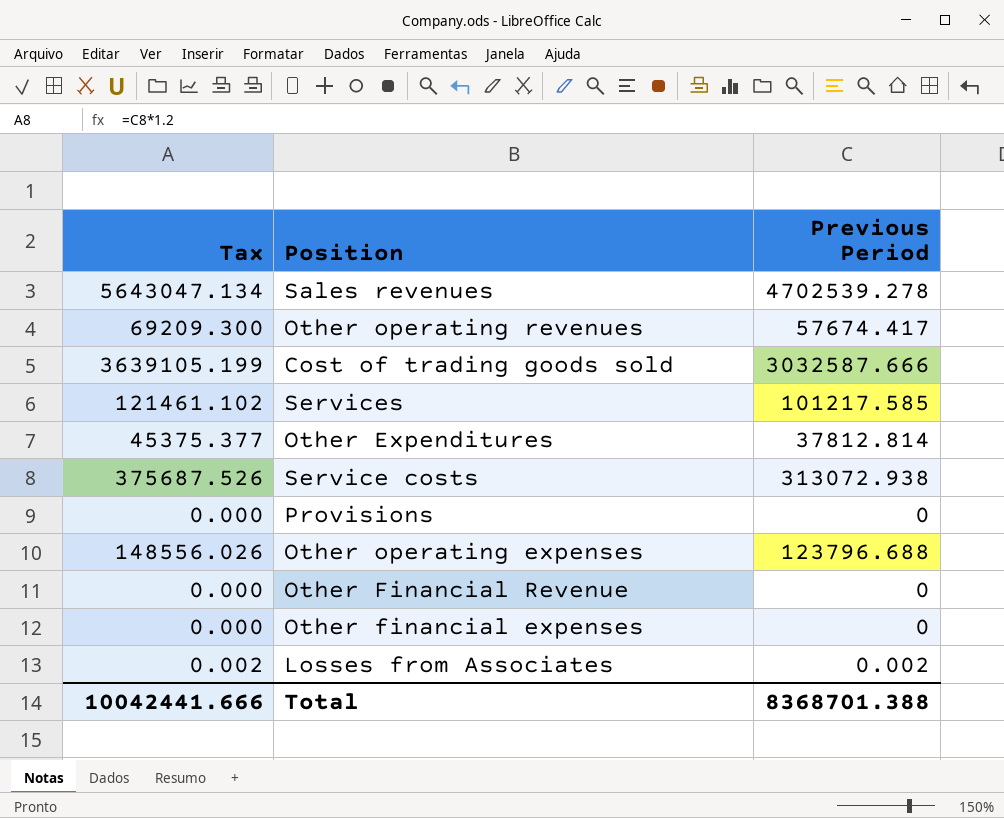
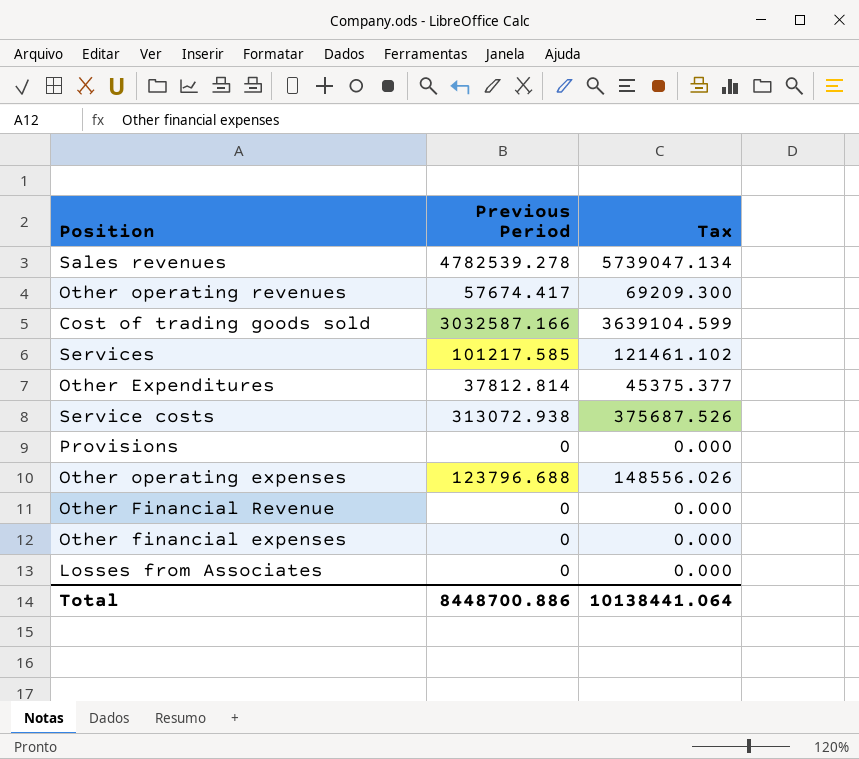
column Tax | position: 1 -> 3
Sales revenues | Previous Period: 4702539.278 -> 4782539.278
Sales revenues | Tax: 5643047.134 -> 5739047.134
Cost of trading goods sold | Previous Period: 3032587.666 -> 3032587.166
Cost of trading goods sold | Tax: 3639105.199 -> 3639104.599
Losses from Associates | Previous Period: 0.002 -> 0
Losses from Associates | Tax: 0.002 -> 0.000
Total | Previous Period: 8368701.388 -> 8448700.886
Total | Tax: 10042441.666 -> 10138441.064

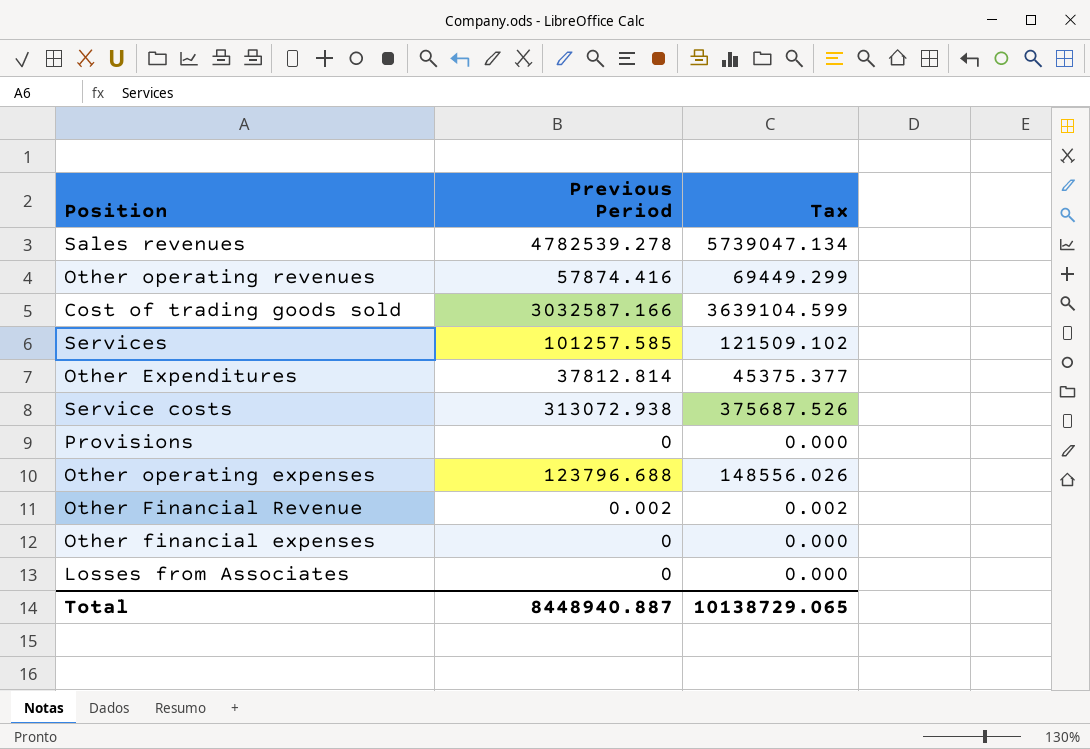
Other operating revenues | Previous Period: 57674.417 -> 57874.416
Other operating revenues | Tax: 69209.300 -> 69449.299
Services | Previous Period: 101217.585 -> 101257.585
Services | Tax: 121461.102 -> 121509.102
Other Financial Revenue | Previous Period: 0 -> 0.002
Other Financial Revenue | Tax: 0.000 -> 0.002
Total | Previous Period: 8448700.886 -> 8448940.887
Total | Tax: 10138441.064 -> 10138729.065

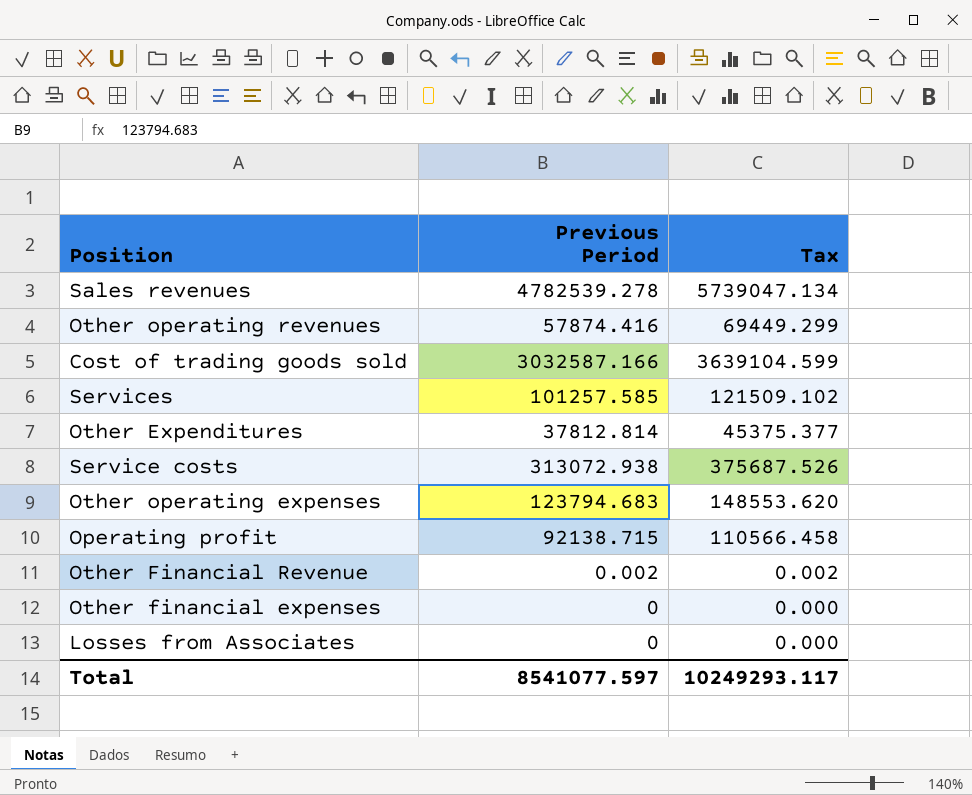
row Provisions: 0 | 0.000 -> none
Other operating expenses | Previous Period: 123796.688 -> 123794.683
Other operating expenses | Tax: 148556.026 -> 148553.620
row Operating profit: none -> 92138.715 | 110566.458
Total | Previous Period: 8448940.887 -> 8541077.597
Total | Tax: 10138729.065 -> 10249293.117

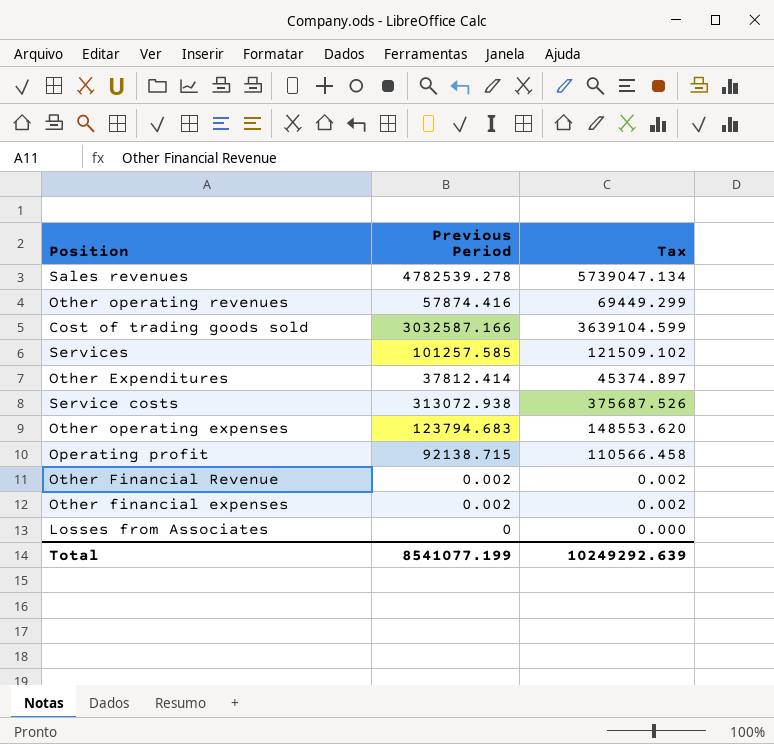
Other Expenditures | Previous Period: 37812.814 -> 37812.414
Other Expenditures | Tax: 45375.377 -> 45374.897
Other financial expenses | Previous Period: 0 -> 0.002
Other financial expenses | Tax: 0.000 -> 0.002
Total | Previous Period: 8541077.597 -> 8541077.199
Total | Tax: 10249293.117 -> 10249292.639

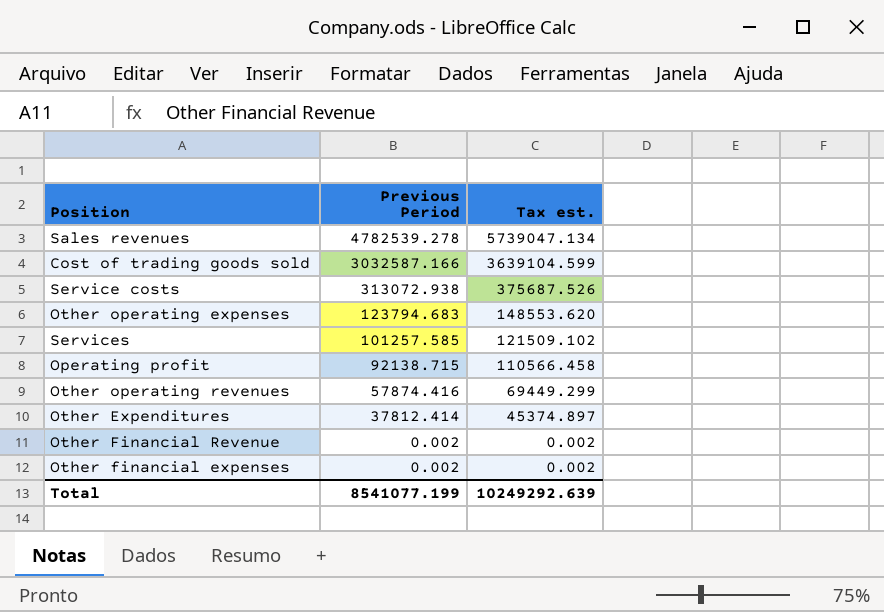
row order: none -> Previous Period descending
column name: Tax -> Tax est.
row Losses from Associates: 0 | 0.000 -> none

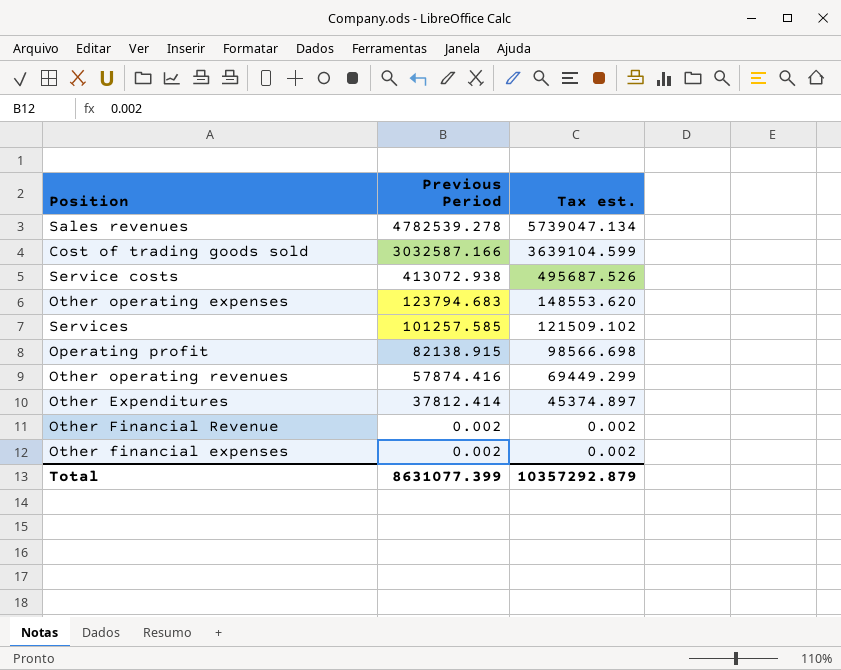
Service costs | Previous Period: 313072.938 -> 413072.938
Service costs | Tax est.: 375687.526 -> 495687.526
Operating profit | Previous Period: 92138.715 -> 82138.915
Operating profit | Tax est.: 110566.458 -> 98566.698
Total | Previous Period: 8541077.199 -> 8631077.399
Total | Tax est.: 10249292.639 -> 10357292.879

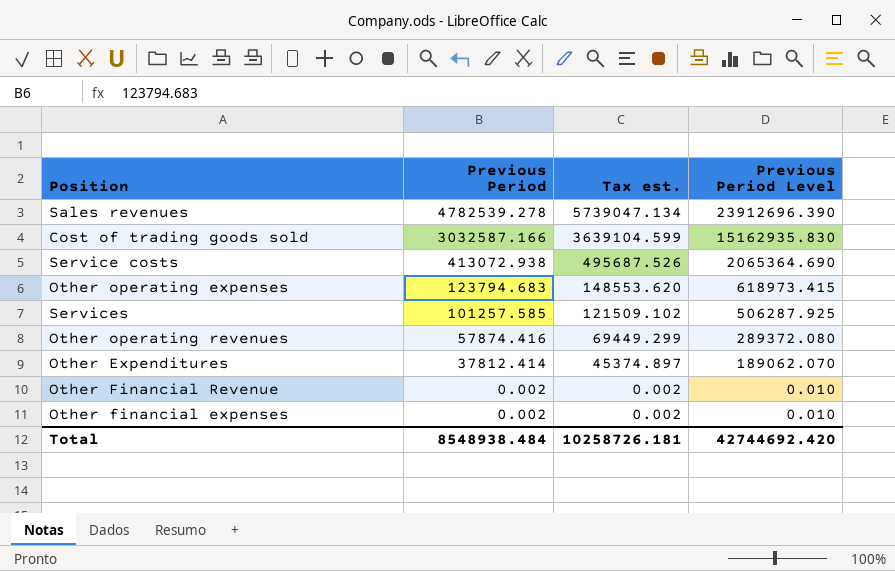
column Previous Period Level | formula: none -> [Previous Period] * 5
row Operating profit: 82138.915 | 98566.698 -> none
Total | Previous Period: 8631077.399 -> 8548938.484
Total | Tax est.: 10357292.879 -> 10258726.181

